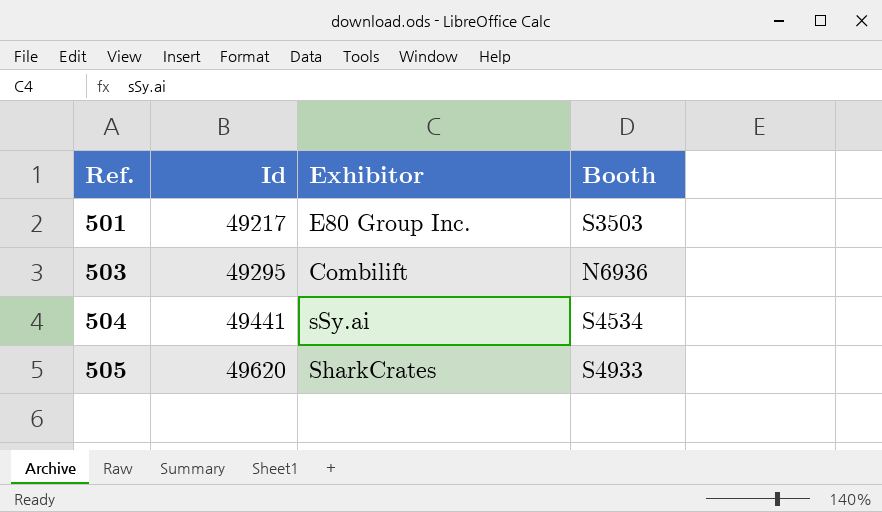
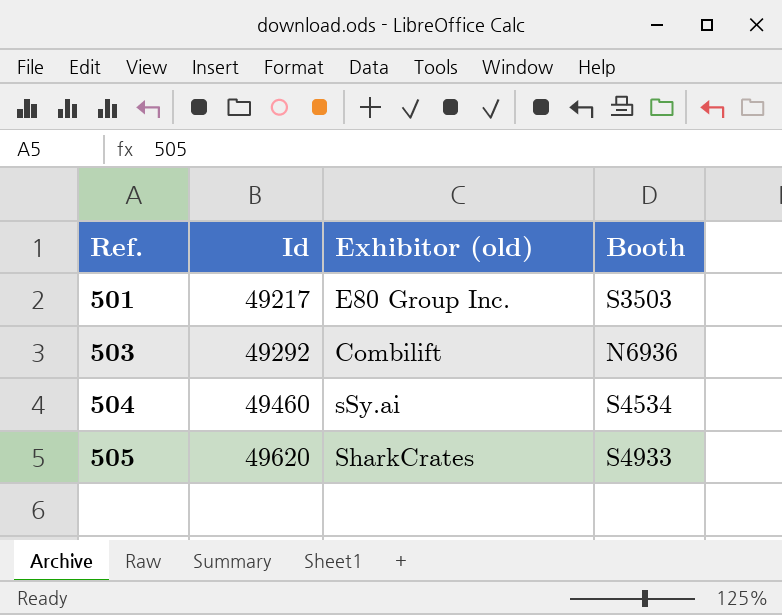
column name: Exhibitor -> Exhibitor (old)
503 | Id: 49295 -> 49292
504 | Id: 49441 -> 49460

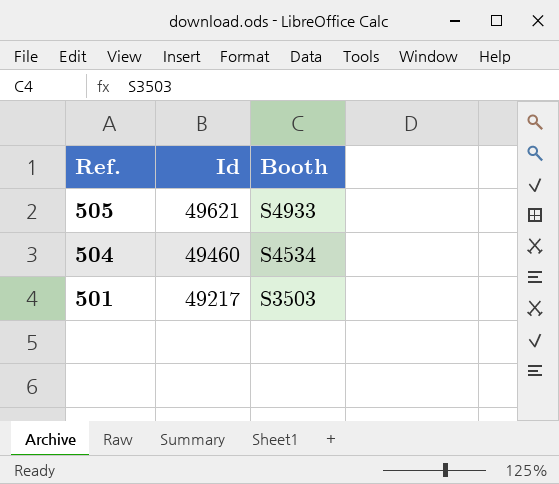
row order: Ref. ascending -> Ref. descending
column Exhibitor (old) | position: 3 -> none
row 503: 49292 | Combilift | N6936 -> none
505 | Id: 49620 -> 49621

